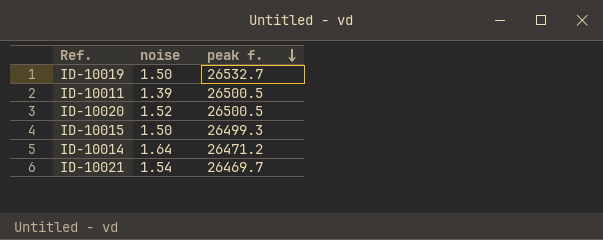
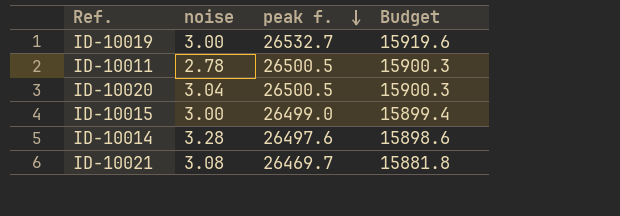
column Budget | formula: none -> [peak f.] * 0.6
ID-10019 | noise: 1.50 -> 3.00
ID-10011 | noise: 1.39 -> 2.78
ID-10020 | noise: 1.52 -> 3.04
ID-10015 | noise: 1.50 -> 3.00
ID-10015 | peak f.: 26499.3 -> 26499.0
ID-10014 | noise: 1.64 -> 3.28
ID-10014 | peak f.: 26471.2 -> 26497.6
ID-10021 | noise: 1.54 -> 3.08

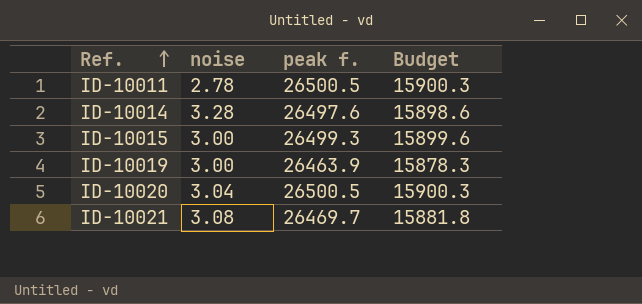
row order: peak f. descending -> Ref. ascending
ID-10015 | peak f.: 26499.0 -> 26499.3
ID-10015 | Budget: 15899.4 -> 15899.6
ID-10019 | peak f.: 26532.7 -> 26463.9
ID-10019 | Budget: 15919.6 -> 15878.3

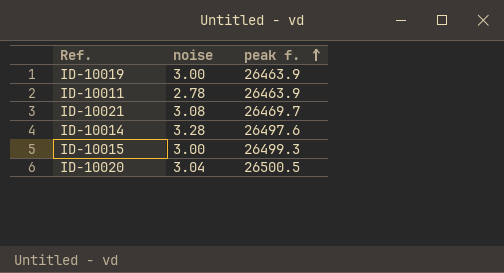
row order: Ref. ascending -> peak f. ascending
column Budget | formula: [peak f.] * 0.6 -> none
ID-10011 | peak f.: 26500.5 -> 26463.9

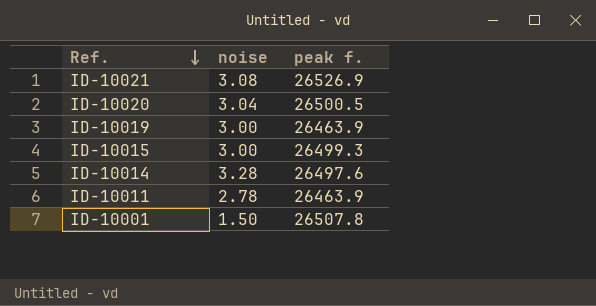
row order: peak f. ascending -> Ref. descending
ID-10021 | peak f.: 26469.7 -> 26526.9
row ID-10001: none -> 1.50 | 26507.8

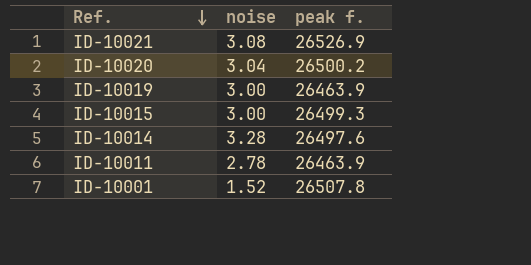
ID-10020 | peak f.: 26500.5 -> 26500.2
ID-10001 | noise: 1.50 -> 1.52

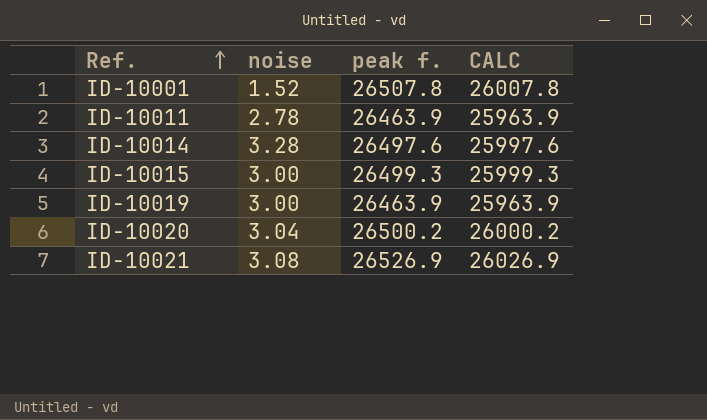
row order: Ref. descending -> Ref. ascending
column CALC | formula: none -> [peak f.] - 500

